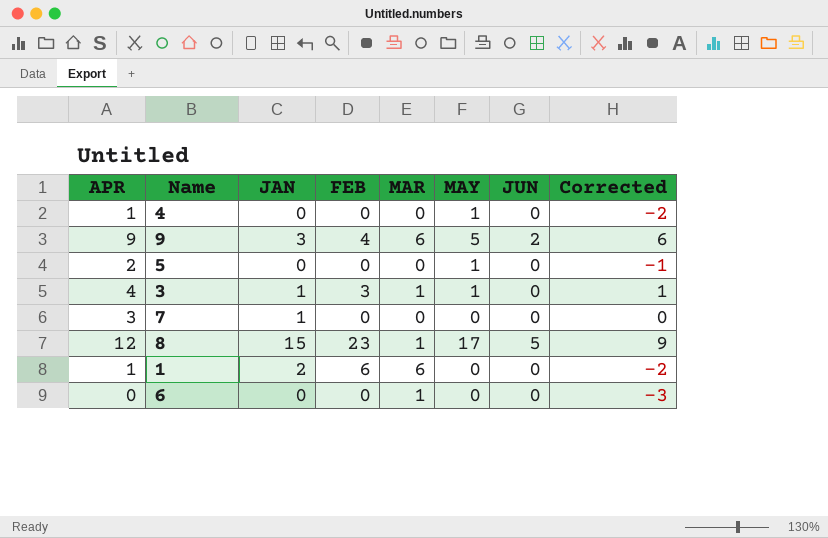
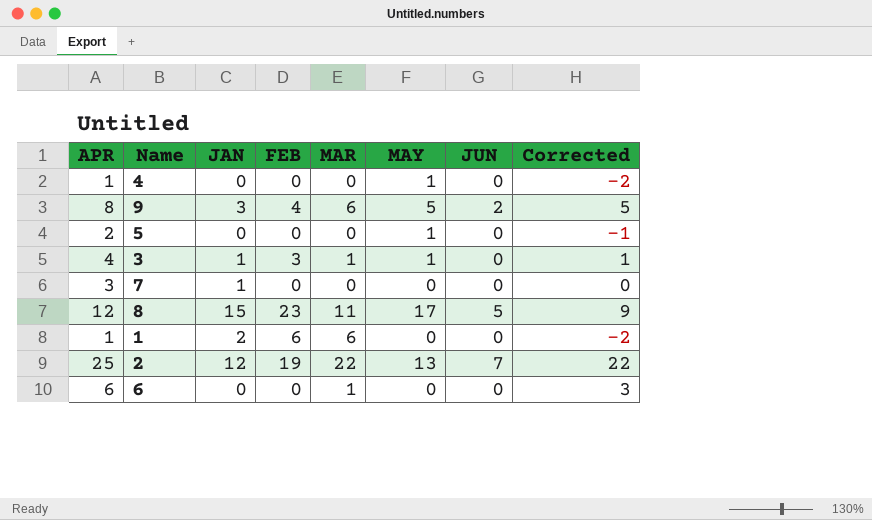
9 | APR: 9 -> 8
9 | Corrected: 6 -> 5
8 | MAR: 1 -> 11
row 2: none -> 25 | 12 | 19 | 22 | 13 | 7 | 22
6 | APR: 0 -> 6
6 | Corrected: -3 -> 3

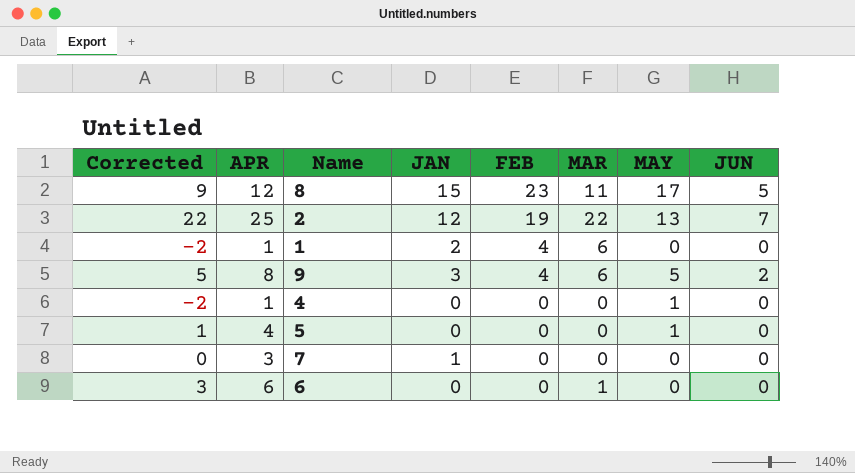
row order: none -> FEB descending
column Corrected | position: 8 -> 1
row 3: 4 | 1 | 3 | 1 | 1 | 0 | 1 -> none
1 | FEB: 6 -> 4
5 | Corrected: -1 -> 1
5 | APR: 2 -> 4

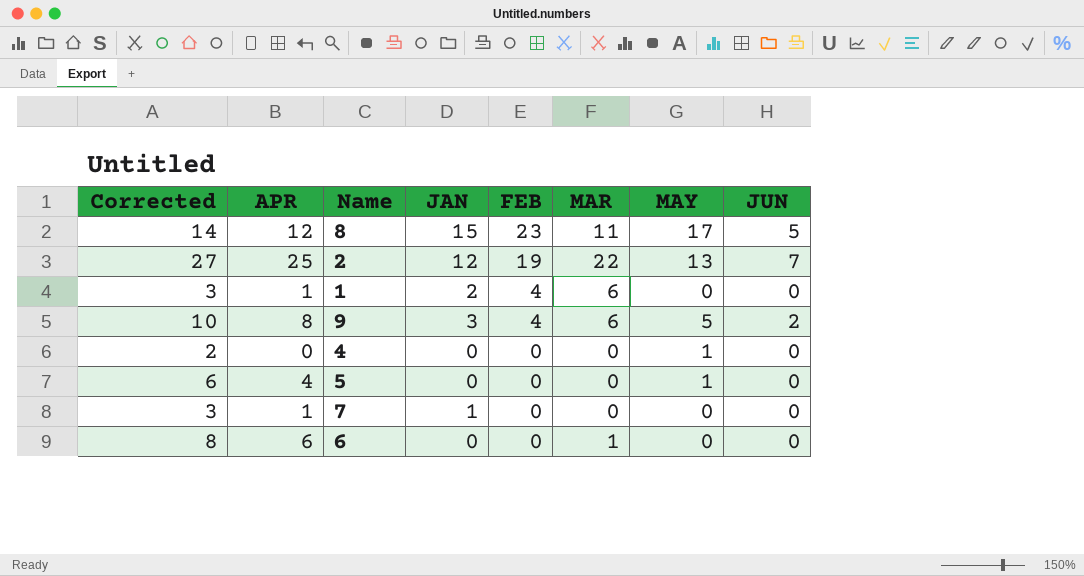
column Corrected | formula: [APR] - 3 -> [APR] + 2
4 | APR: 1 -> 0
7 | APR: 3 -> 1

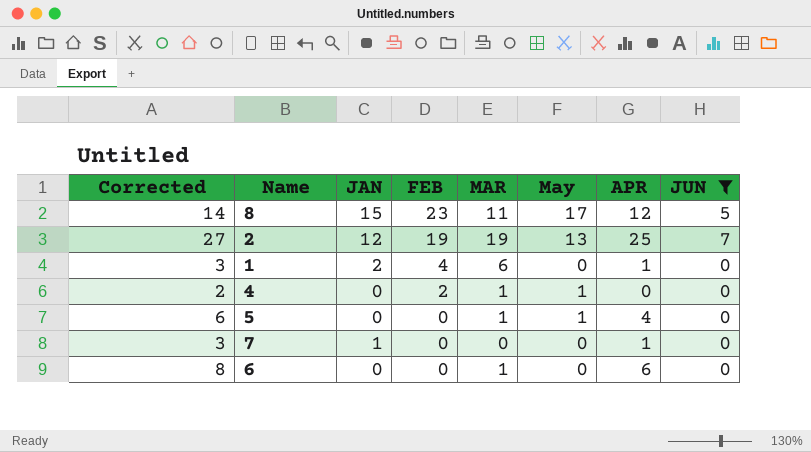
filter: none -> JUN != 2
column name: MAY -> May
column APR | position: 2 -> 7
2 | MAR: 22 -> 19
4 | FEB: 0 -> 2
4 | MAR: 0 -> 1
5 | MAR: 0 -> 1

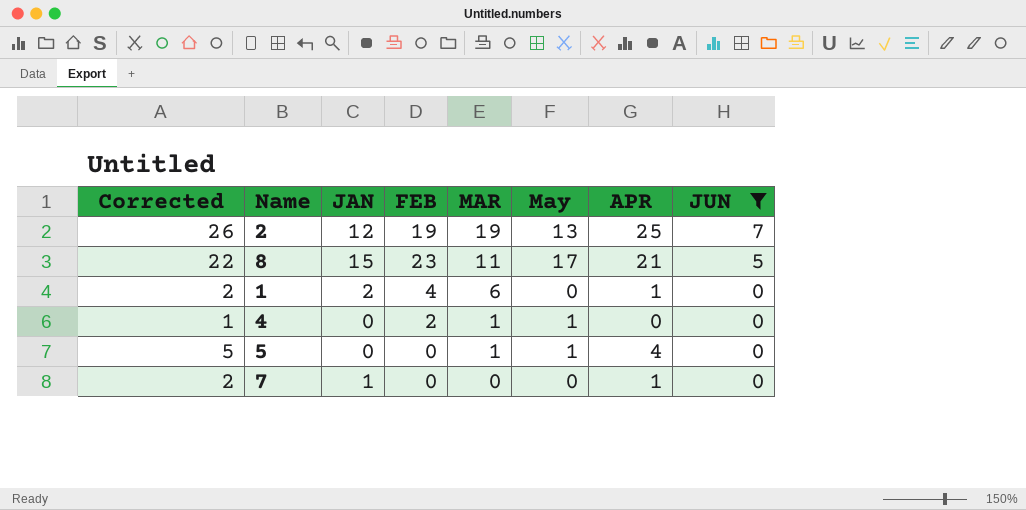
row order: FEB descending -> MAR descending
column Corrected | formula: [APR] + 2 -> [APR] + 1
row 6: 8 | 0 | 0 | 1 | 0 | 6 | 0 -> none
8 | APR: 12 -> 21

